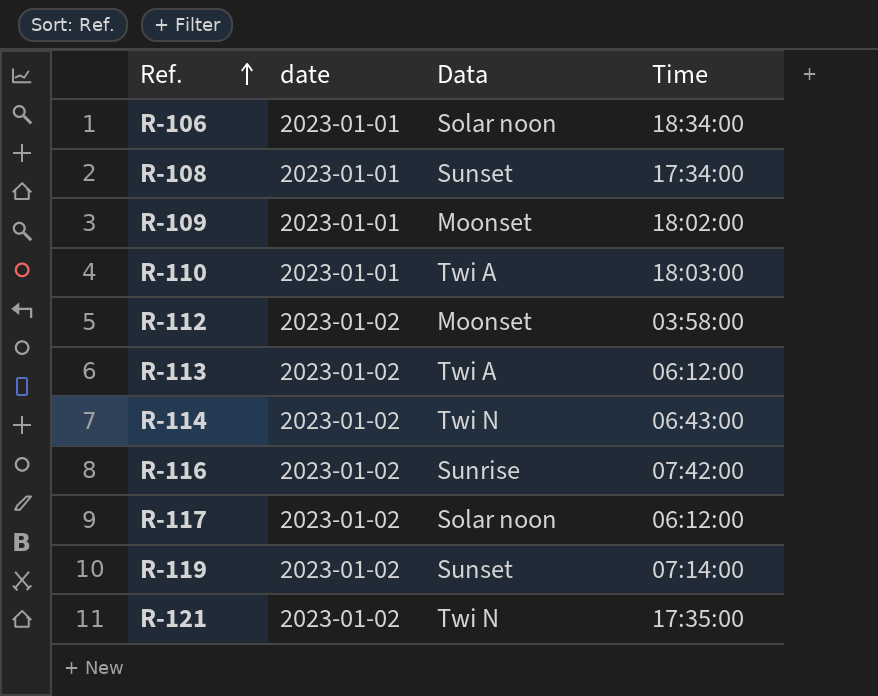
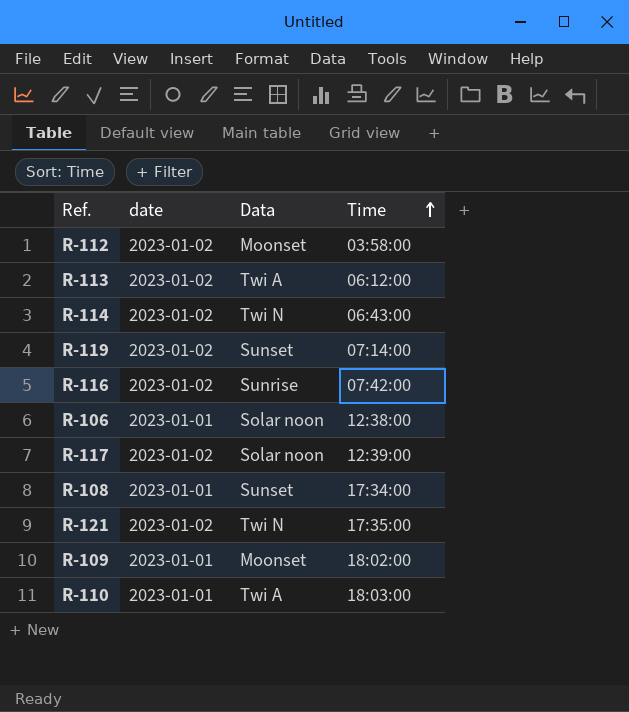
row order: Ref. ascending -> Time ascending
R-106 | Time: 18:34:00 -> 12:38:00
R-117 | Time: 06:12:00 -> 12:39:00

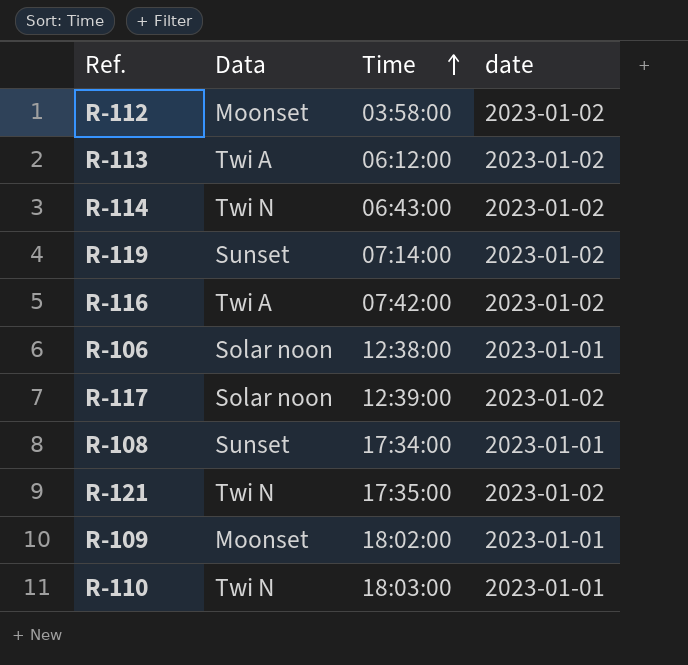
column date | position: 2 -> 4
R-116 | Data: Sunrise -> Twi A
R-110 | Data: Twi A -> Twi N

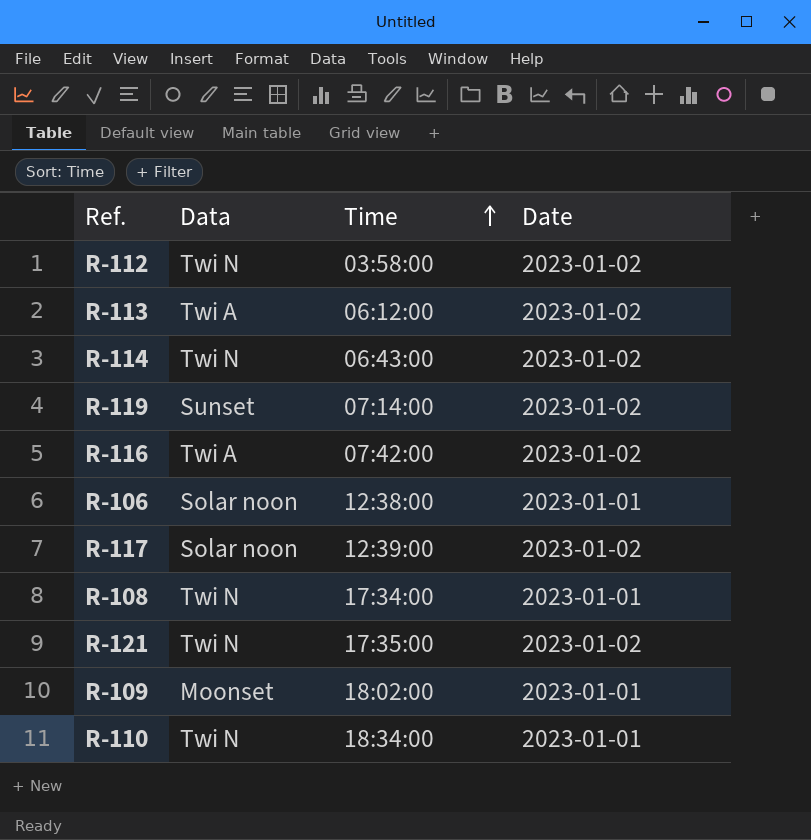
column name: date -> Date
R-112 | Data: Moonset -> Twi N
R-108 | Data: Sunset -> Twi N
R-110 | Time: 18:03:00 -> 18:34:00

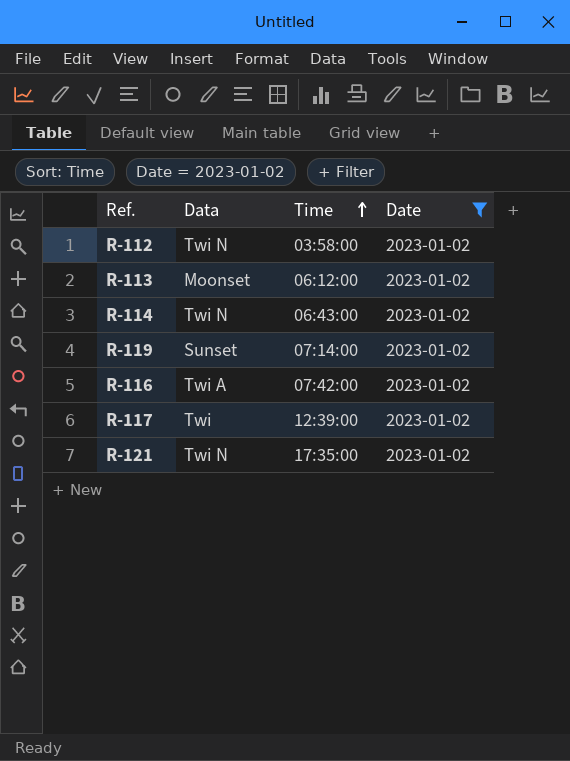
filter: none -> Date = 2023-01-02
R-113 | Data: Twi A -> Moonset
R-117 | Data: Solar noon -> Twi

